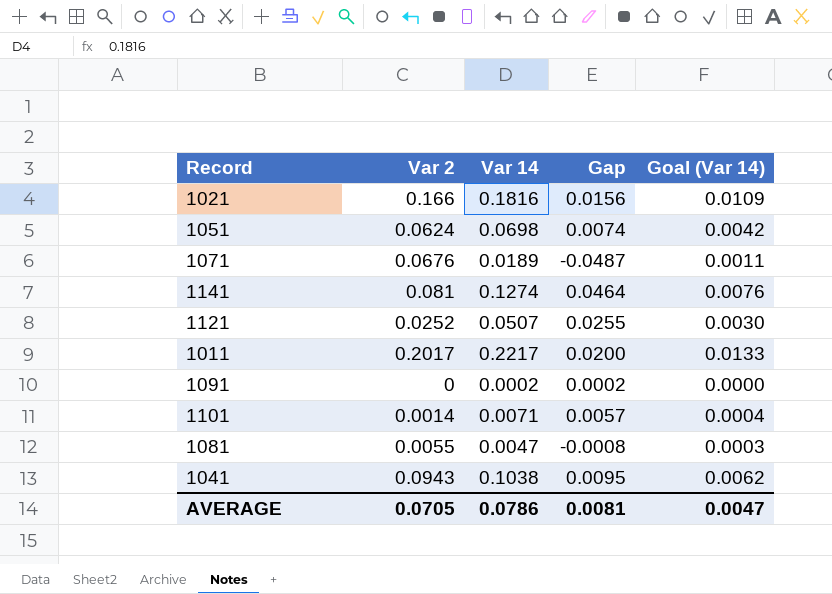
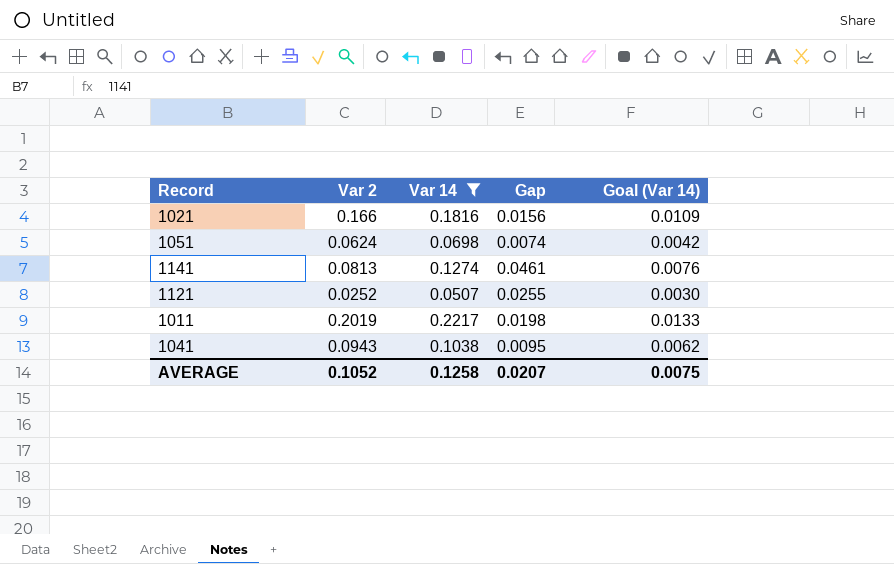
filter: none -> Var 14 >= 0.0507
1141 | Var 2: 0.081 -> 0.0813
1141 | Gap: 0.0464 -> 0.0461
1011 | Var 2: 0.2017 -> 0.2019
1011 | Gap: 0.0200 -> 0.0198
AVERAGE | Var 2: 0.0705 -> 0.1052
AVERAGE | Var 14: 0.0786 -> 0.1258
AVERAGE | Gap: 0.0081 -> 0.0207
AVERAGE | Goal (Var 14): 0.0047 -> 0.0075

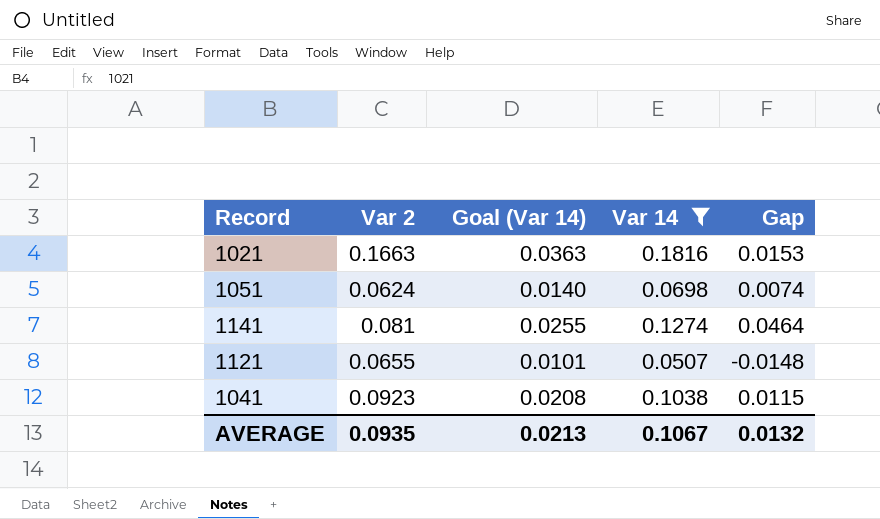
column Goal (Var 14) | formula: [Var 14] * 0.06 -> [Var 14] * 0.2
column Goal (Var 14) | position: 5 -> 3
row 1011: 0.2019 | 0.2217 | 0.0198 | 0.0133 -> none
1021 | Var 2: 0.166 -> 0.1663
1021 | Gap: 0.0156 -> 0.0153
1141 | Var 2: 0.0813 -> 0.081
1141 | Gap: 0.0461 -> 0.0464
1121 | Var 2: 0.0252 -> 0.0655
1121 | Gap: 0.0255 -> -0.0148
1041 | Var 2: 0.0943 -> 0.0923
1041 | Gap: 0.0095 -> 0.0115
AVERAGE | Var 2: 0.1052 -> 0.0935
AVERAGE | Goal (Var 14): 0.0075 -> 0.0213
AVERAGE | Var 14: 0.1258 -> 0.1067
AVERAGE | Gap: 0.0207 -> 0.0132

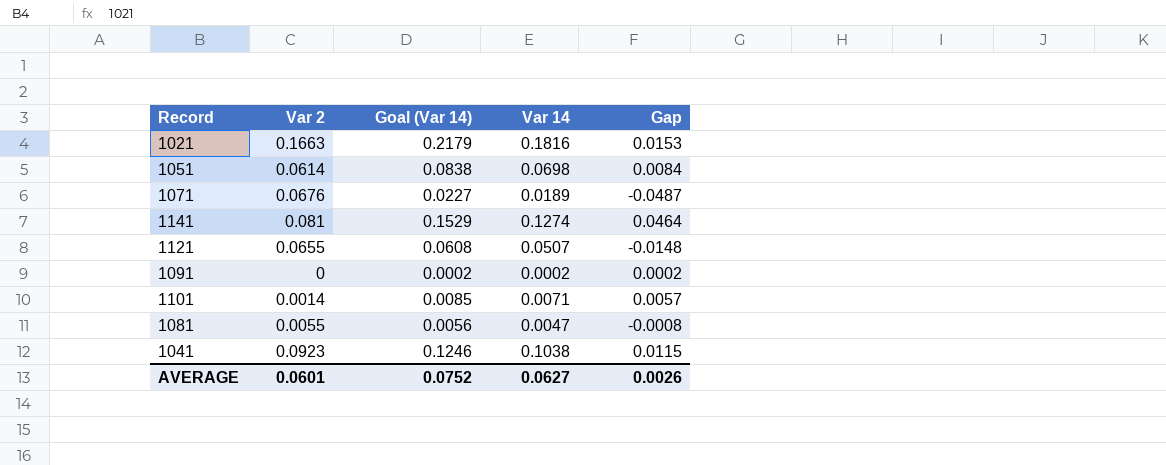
filter: Var 14 >= 0.0507 -> none
column Goal (Var 14) | formula: [Var 14] * 0.2 -> [Var 14] * 1.2
1051 | Var 2: 0.0624 -> 0.0614
1051 | Gap: 0.0074 -> 0.0084
AVERAGE | Var 2: 0.0935 -> 0.0601
AVERAGE | Goal (Var 14): 0.0213 -> 0.0752
AVERAGE | Var 14: 0.1067 -> 0.0627
AVERAGE | Gap: 0.0132 -> 0.0026

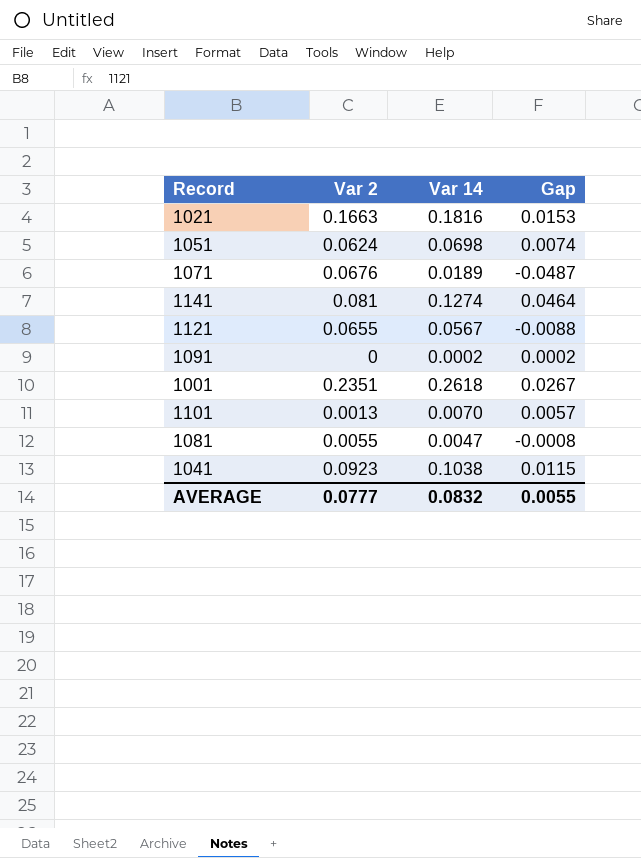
column Goal (Var 14) | formula: [Var 14] * 1.2 -> none
1051 | Var 2: 0.0614 -> 0.0624
1051 | Gap: 0.0084 -> 0.0074
1121 | Var 14: 0.0507 -> 0.0567
1121 | Gap: -0.0148 -> -0.0088
row 1001: none -> 0.2351 | 0.2618 | 0.0267
1101 | Var 2: 0.0014 -> 0.0013
1101 | Var 14: 0.0071 -> 0.0070
AVERAGE | Var 2: 0.0601 -> 0.0777
AVERAGE | Var 14: 0.0627 -> 0.0832
AVERAGE | Gap: 0.0026 -> 0.0055

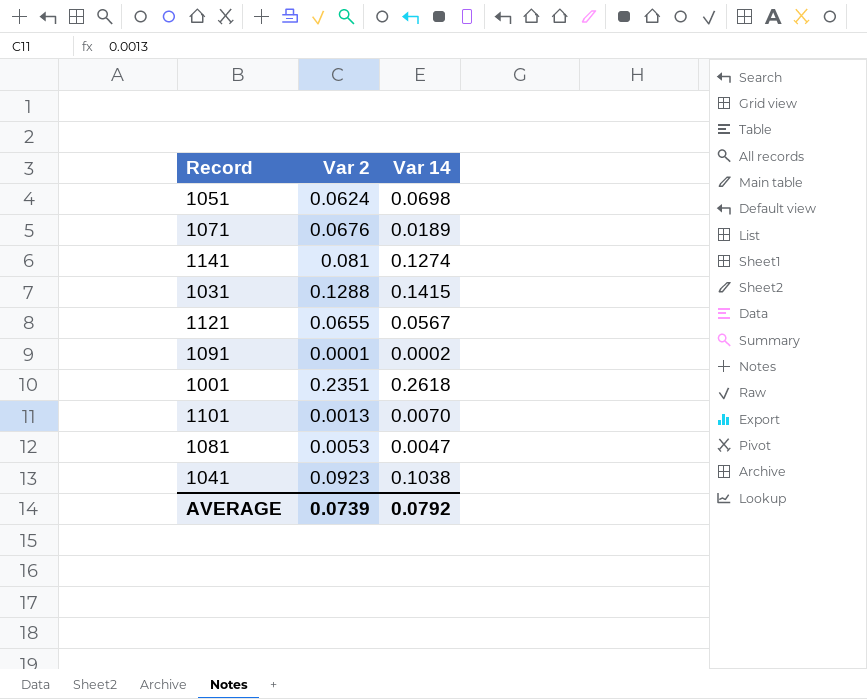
column Gap | formula: [Var 14] - [Var 2] -> none
row 1021: 0.1663 | 0.1816 | 0.0153 -> none
row 1031: none -> 0.1288 | 0.1415
1091 | Var 2: 0 -> 0.0001
1081 | Var 2: 0.0055 -> 0.0053
AVERAGE | Var 2: 0.0777 -> 0.0739
AVERAGE | Var 14: 0.0832 -> 0.0792

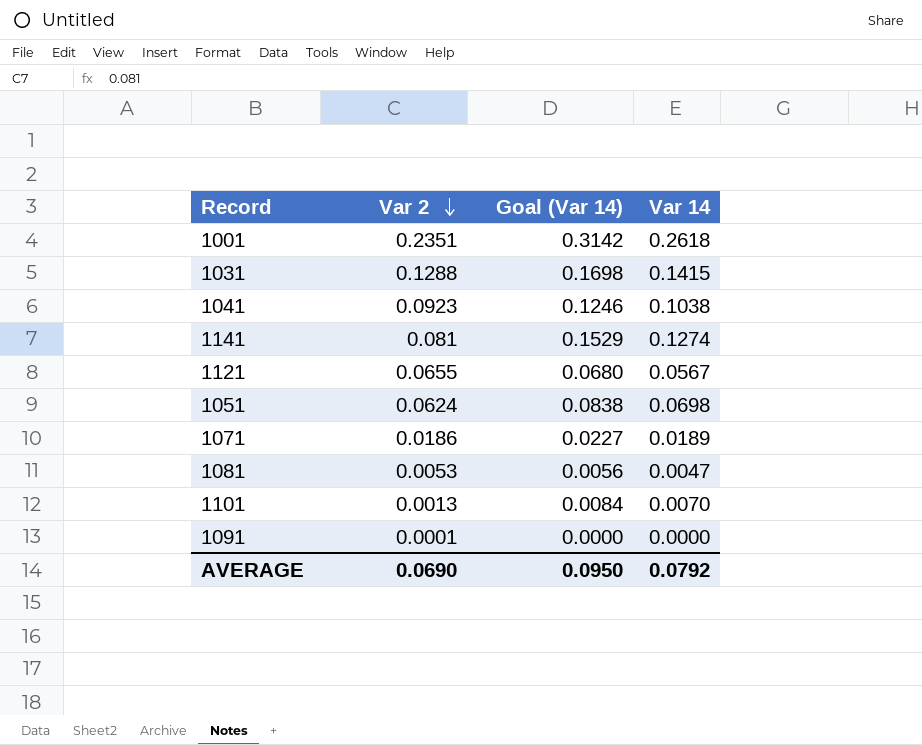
row order: none -> Var 2 descending
column Goal (Var 14) | formula: none -> [Var 14] * 1.2
1071 | Var 2: 0.0676 -> 0.0186
1091 | Var 14: 0.0002 -> 0.0000
AVERAGE | Var 2: 0.0739 -> 0.0690

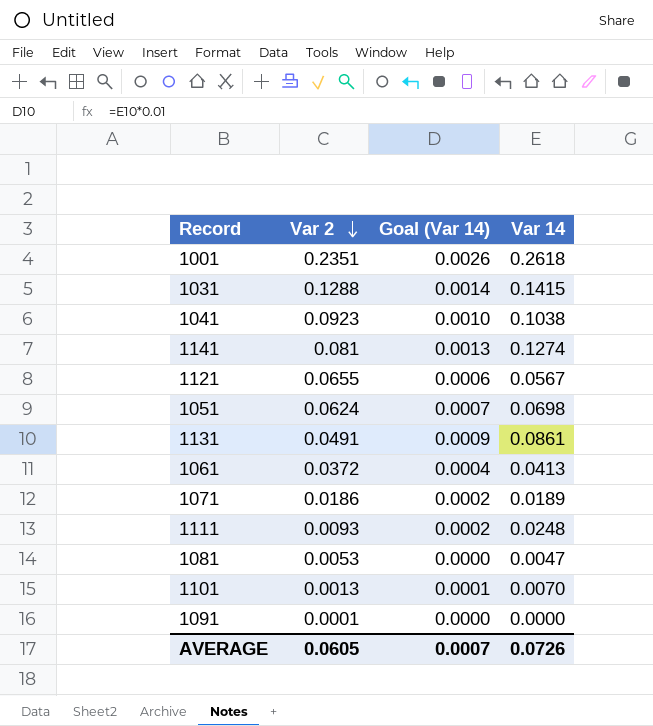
column Goal (Var 14) | formula: [Var 14] * 1.2 -> [Var 14] * 0.01
row 1131: none -> 0.0491 | 0.0009 | 0.0861
row 1061: none -> 0.0372 | 0.0004 | 0.0413
row 1111: none -> 0.0093 | 0.0002 | 0.0248
AVERAGE | Var 2: 0.0690 -> 0.0605
AVERAGE | Goal (Var 14): 0.0950 -> 0.0007
AVERAGE | Var 14: 0.0792 -> 0.0726

